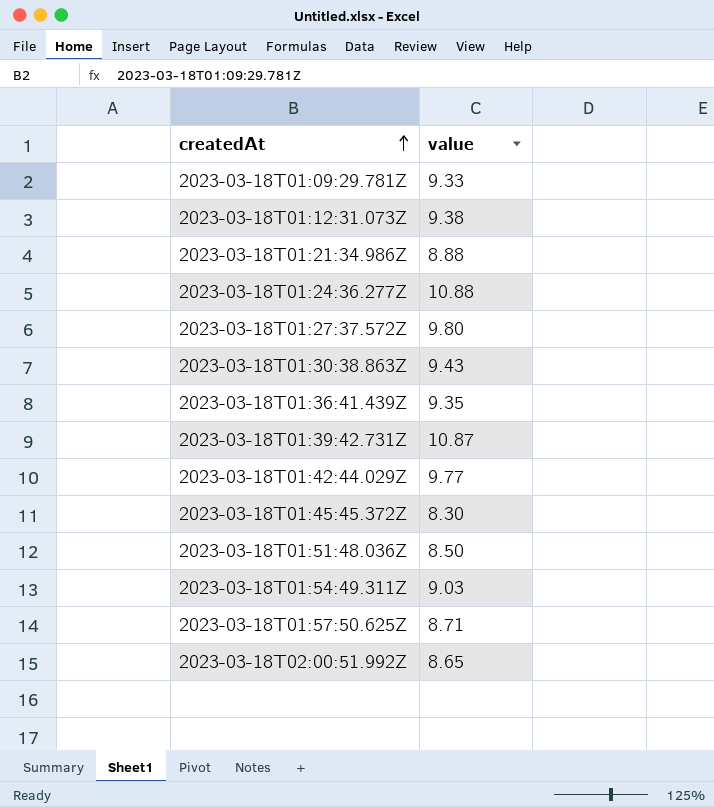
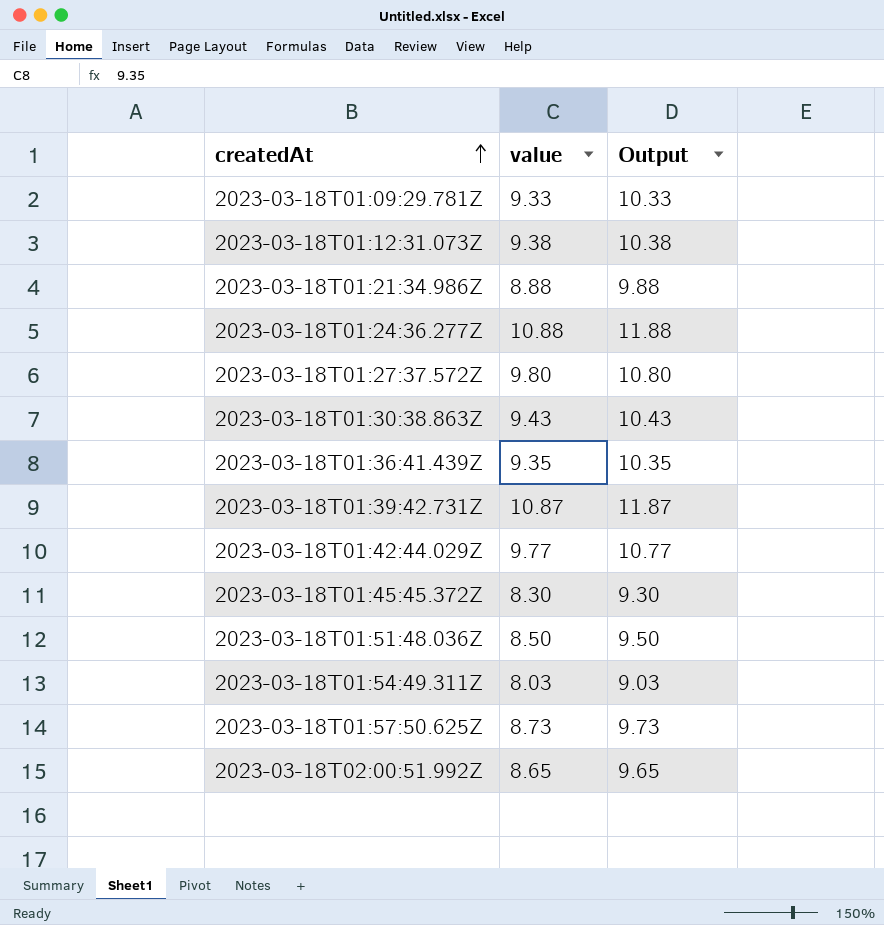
column Output | formula: none -> [value] + 1
2023-03-18T01:54:49.311Z | value: 9.03 -> 8.03
2023-03-18T01:57:50.625Z | value: 8.71 -> 8.73

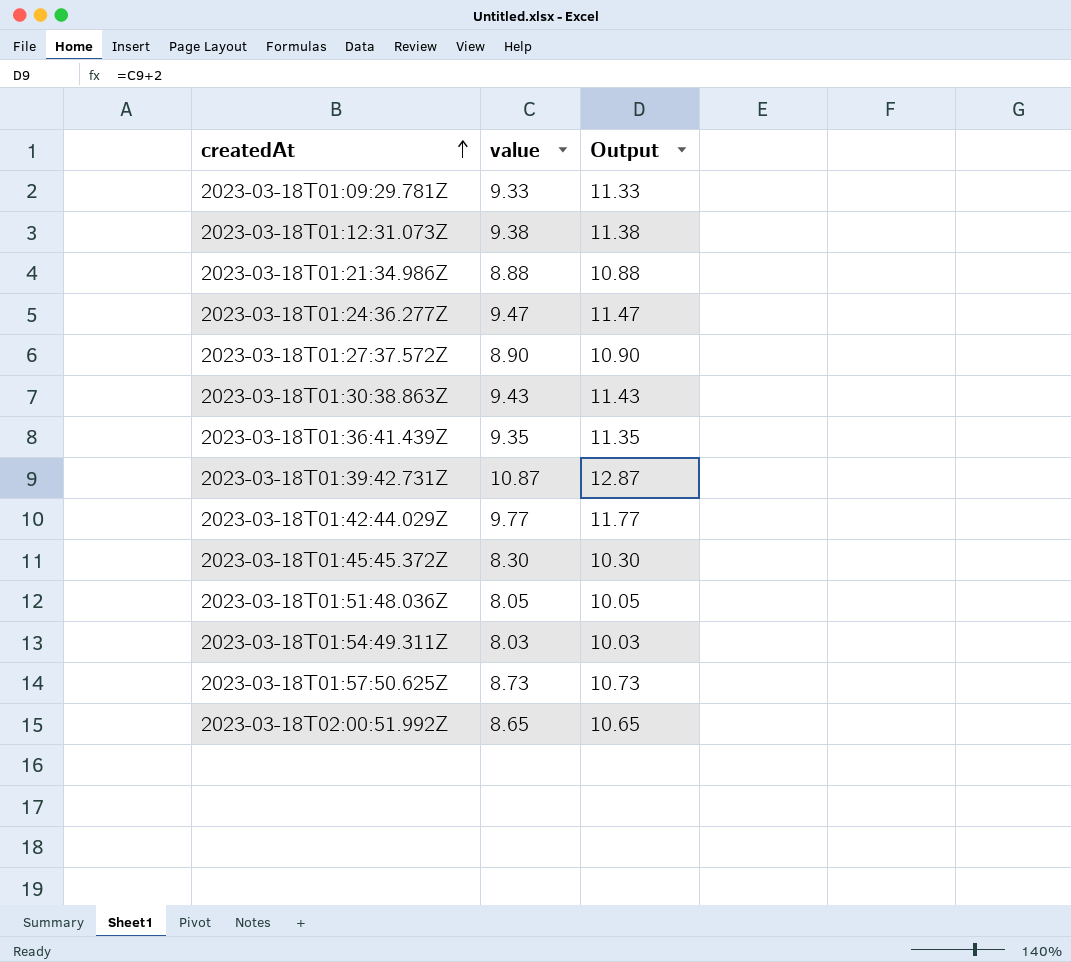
column Output | formula: [value] + 1 -> [value] + 2
2023-03-18T01:24:36.277Z | value: 10.88 -> 9.47
2023-03-18T01:27:37.572Z | value: 9.80 -> 8.90
2023-03-18T01:51:48.036Z | value: 8.50 -> 8.05

